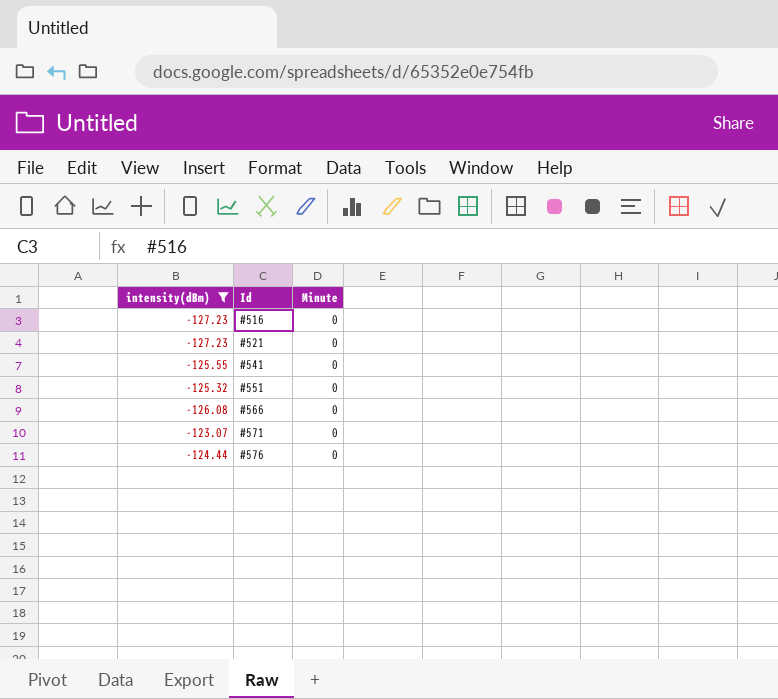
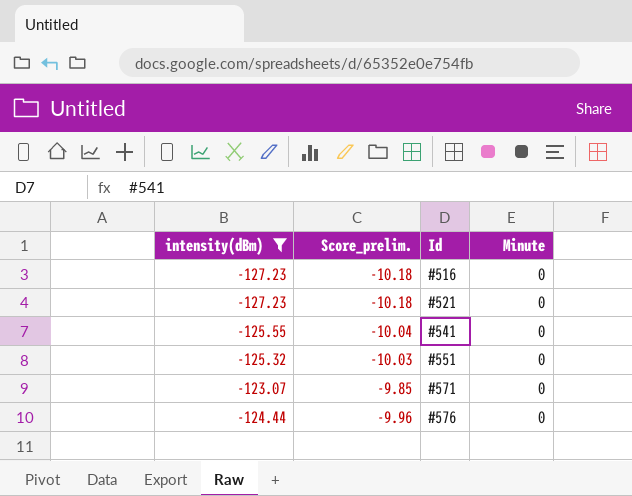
column Score_prelim. | formula: none -> [intensity(dBm)] * 0.08
row #566: -126.08 | 0 -> none

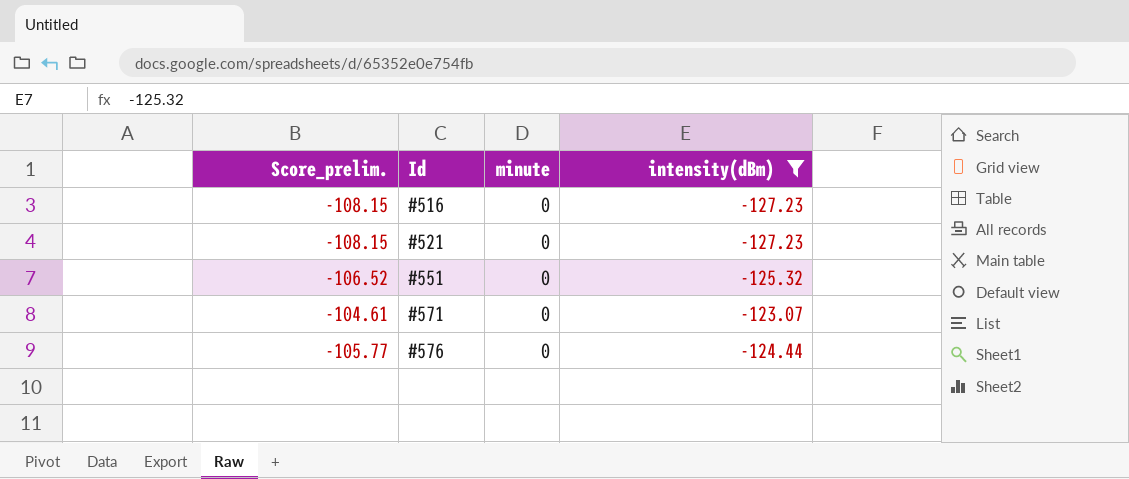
column Score_prelim. | formula: [intensity(dBm)] * 0.08 -> [intensity(dBm)] * 0.85
column name: Minute -> minute
column intensity(dBm) | position: 1 -> 4
row #541: -125.55 | -10.04 | 0 -> none

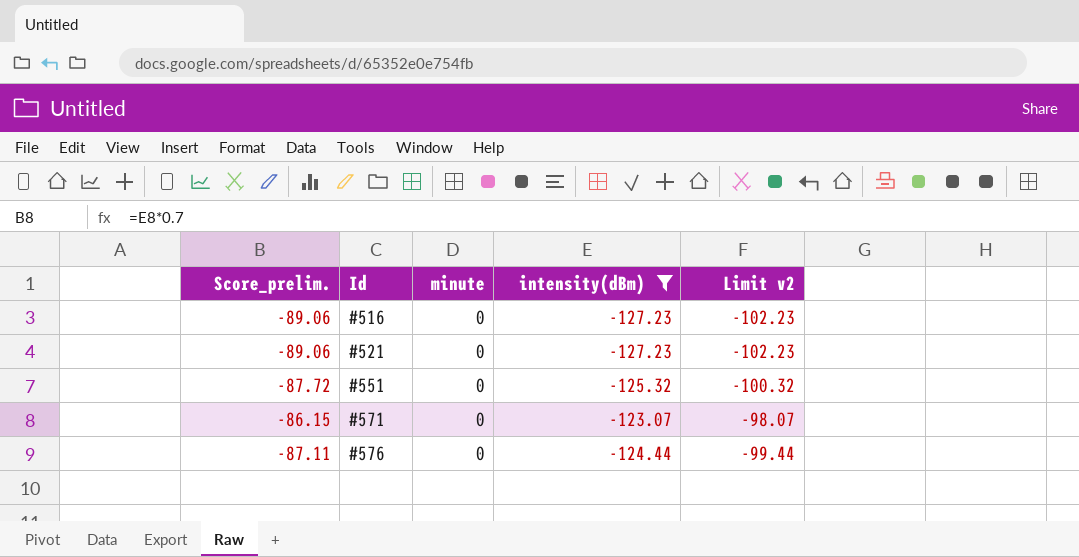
column Score_prelim. | formula: [intensity(dBm)] * 0.85 -> [intensity(dBm)] * 0.7
column Limit v2 | formula: none -> [intensity(dBm)] + 25

